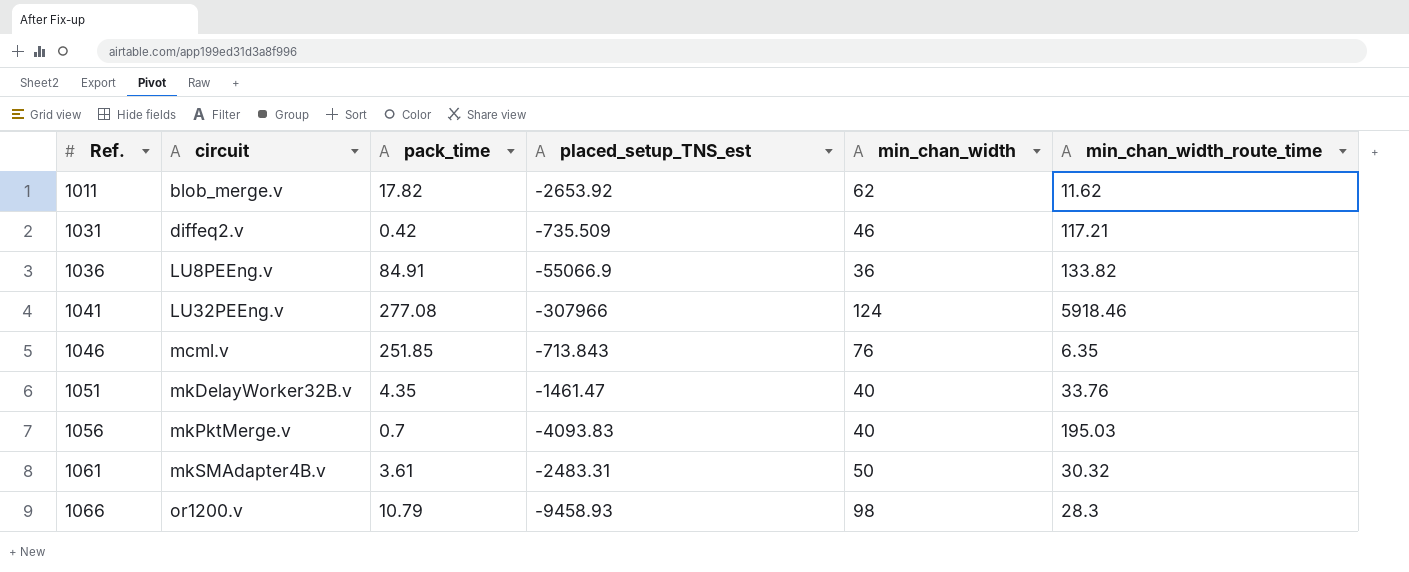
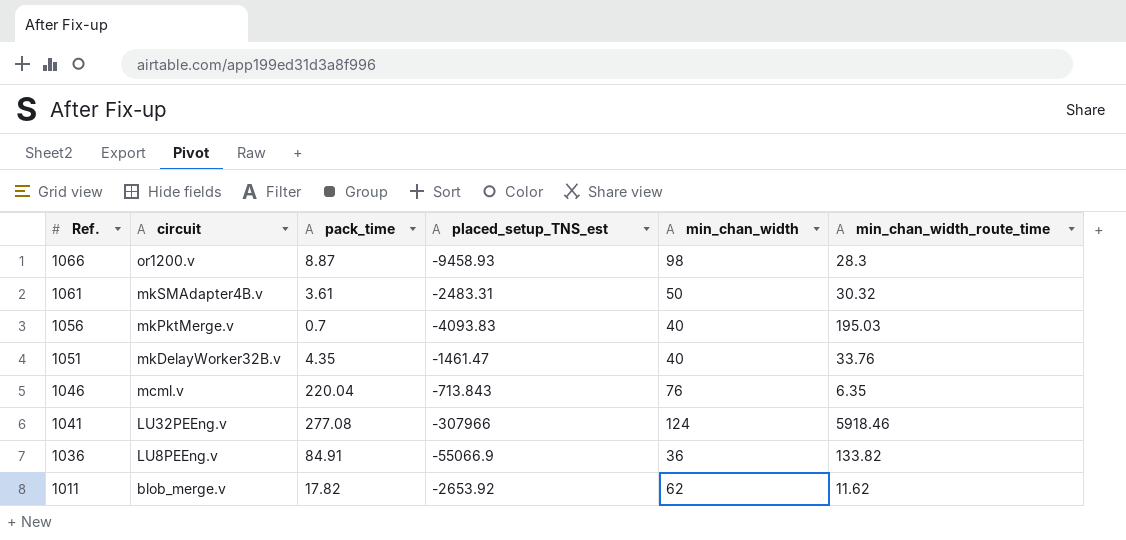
row order: Ref. ascending -> Ref. descending
row 1031: diffeq2.v | 0.42 | -735.509 | 46 | 117.21 -> none
1066 | pack_time: 10.79 -> 8.87
1046 | pack_time: 251.85 -> 220.04

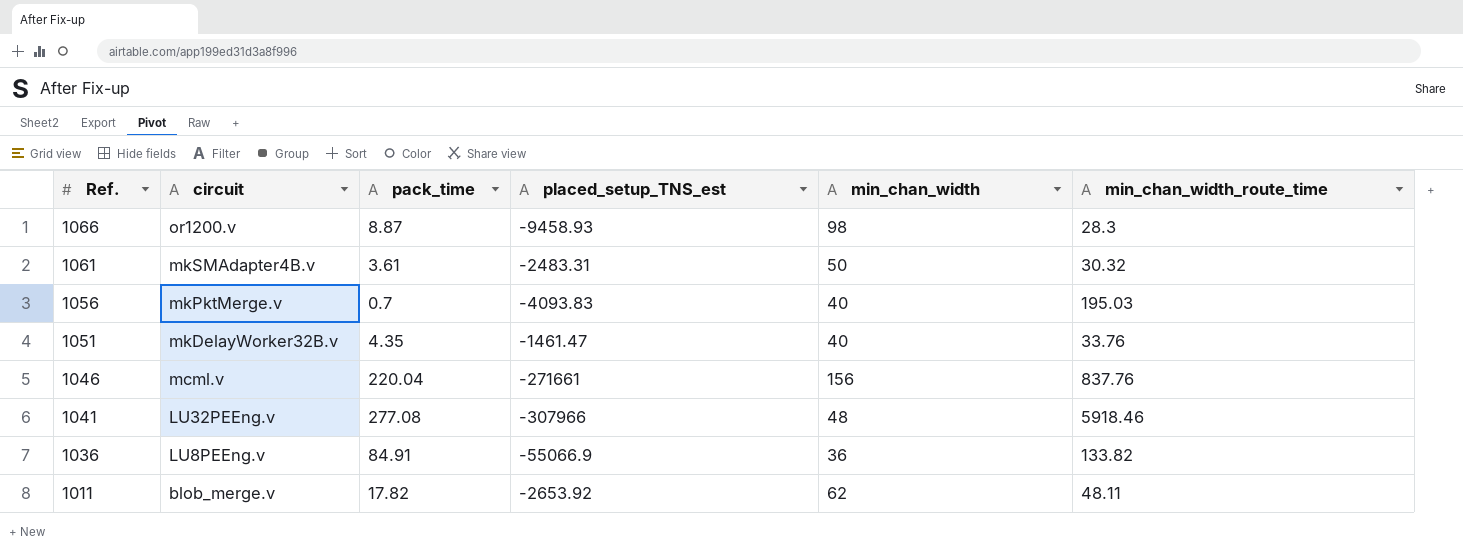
1046 | placed_setup_TNS_est: -713.843 -> -271661
1046 | min_chan_width: 76 -> 156
1046 | min_chan_width_route_time: 6.35 -> 837.76
1041 | min_chan_width: 124 -> 48
1011 | min_chan_width_route_time: 11.62 -> 48.11

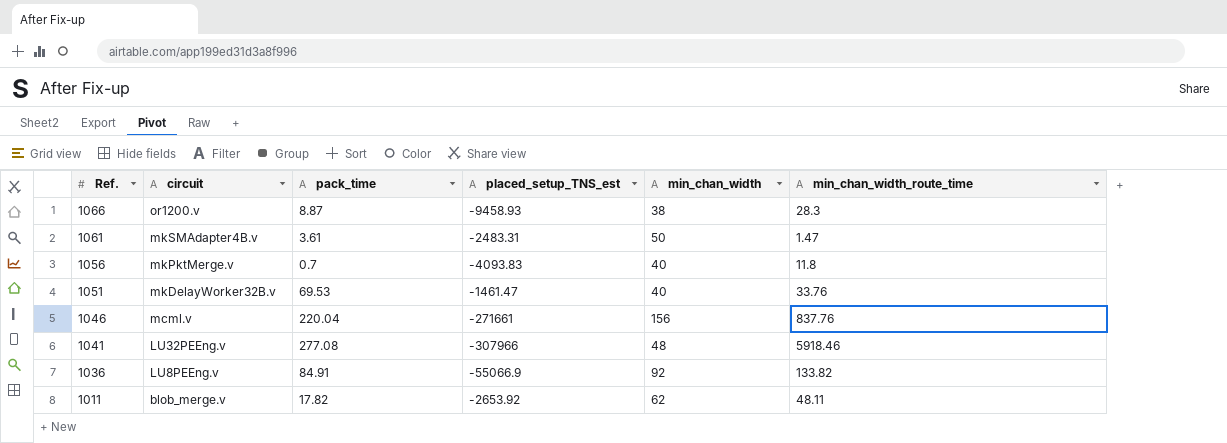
1066 | min_chan_width: 98 -> 38
1061 | min_chan_width_route_time: 30.32 -> 1.47
1056 | min_chan_width_route_time: 195.03 -> 11.8
1051 | pack_time: 4.35 -> 69.53
1036 | min_chan_width: 36 -> 92

